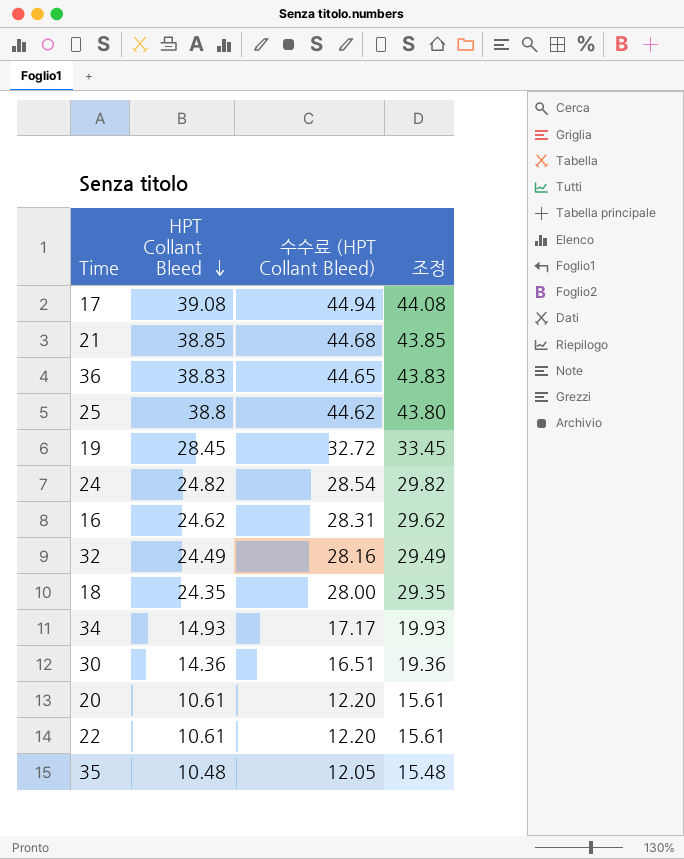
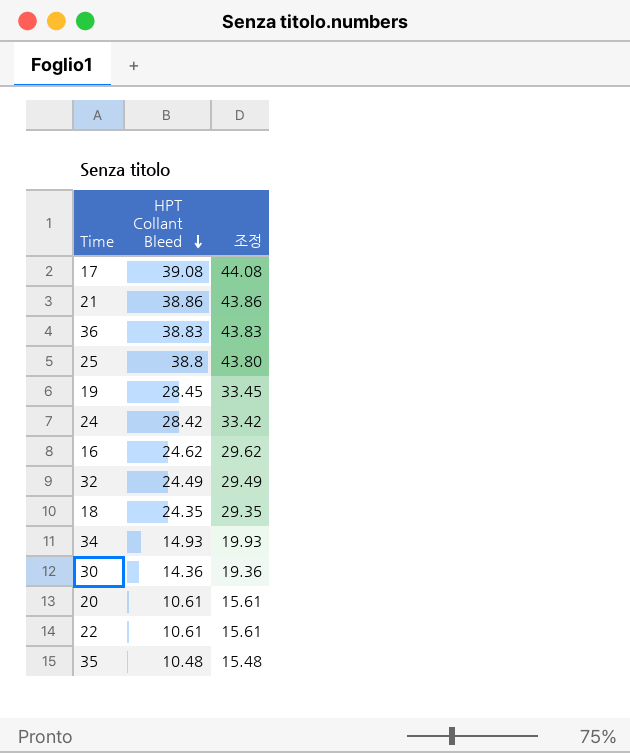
column 수수료 (HPT Collant Bleed) | formula: [HPT Collant Bleed] * 1.15 -> none
21 | HPT Collant Bleed: 38.85 -> 38.86
21 | 조정: 43.85 -> 43.86
24 | HPT Collant Bleed: 24.82 -> 28.42
24 | 조정: 29.82 -> 33.42

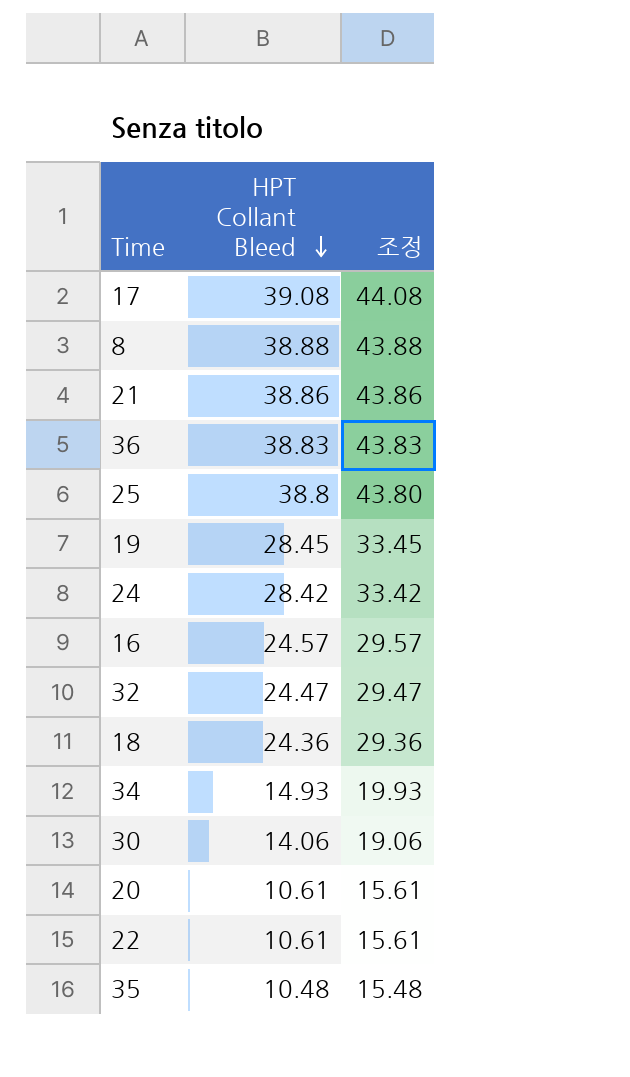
row 8: none -> 38.88 | 43.88
16 | HPT Collant Bleed: 24.62 -> 24.57
16 | 조정: 29.62 -> 29.57
32 | HPT Collant Bleed: 24.49 -> 24.47
32 | 조정: 29.49 -> 29.47
18 | HPT Collant Bleed: 24.35 -> 24.36
18 | 조정: 29.35 -> 29.36
30 | HPT Collant Bleed: 14.36 -> 14.06
30 | 조정: 19.36 -> 19.06

